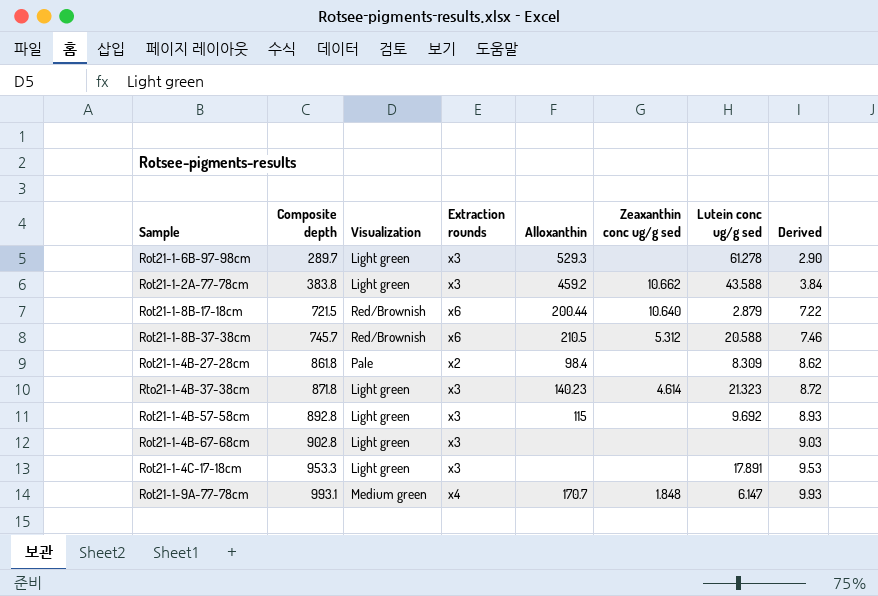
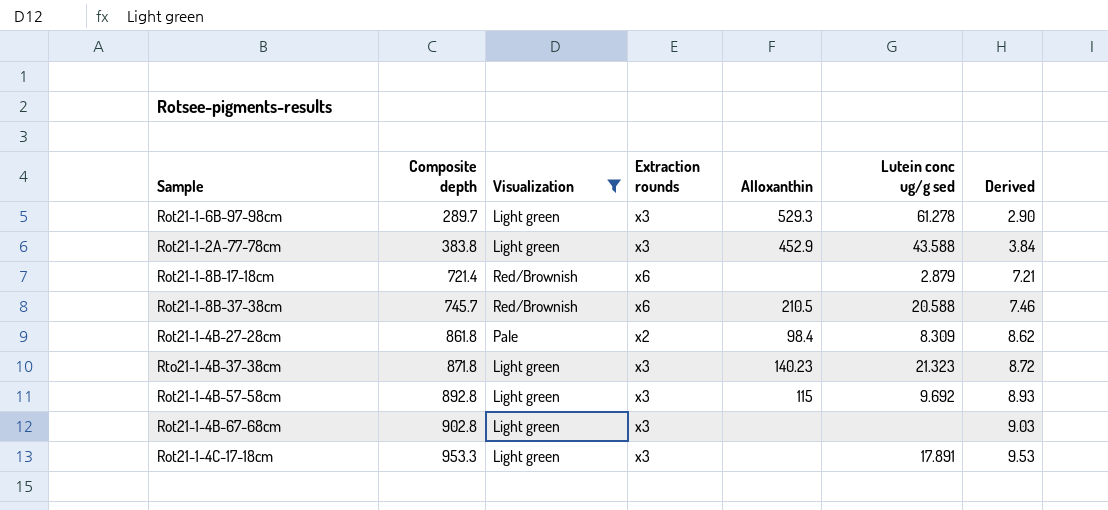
filter: none -> Visualization != Medium green
column Zeaxanthin conc ug/g sed | position: 6 -> none
Rot21-1-2A-77-78cm | Alloxanthin: 459.2 -> 452.9
Rot21-1-8B-17-18cm | Composite depth: 721.5 -> 721.4
Rot21-1-8B-17-18cm | Alloxanthin: 200.44 -> none
Rot21-1-8B-17-18cm | Derived: 7.22 -> 7.21

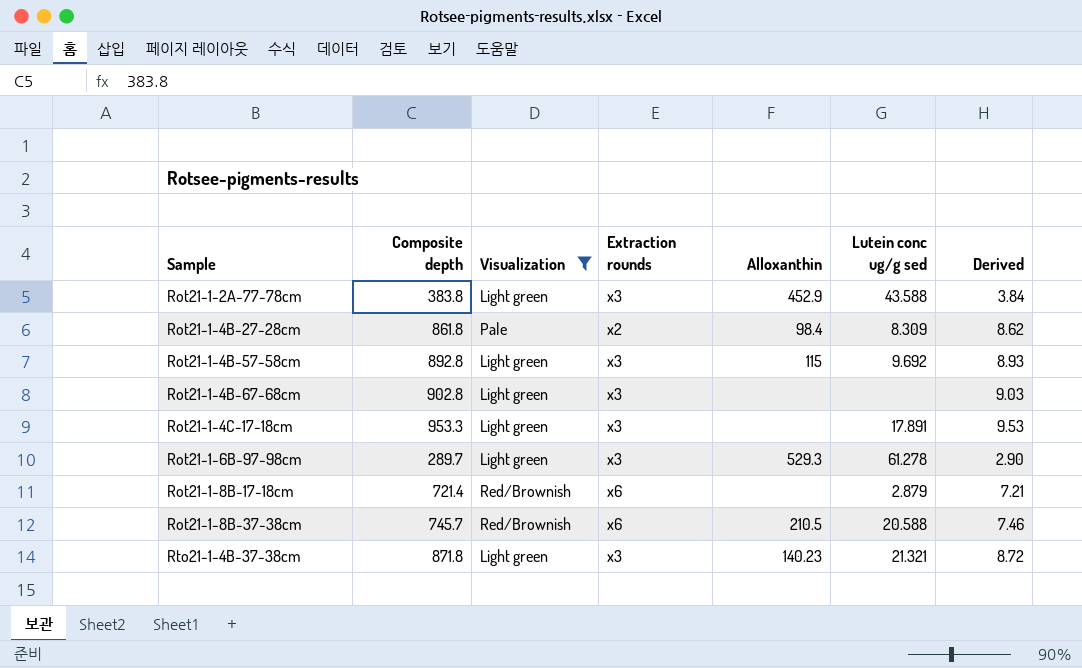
row order: Composite depth ascending -> Sample ascending
Rto21-1-4B-37-38cm | Lutein conc ug/g sed: 21.323 -> 21.321

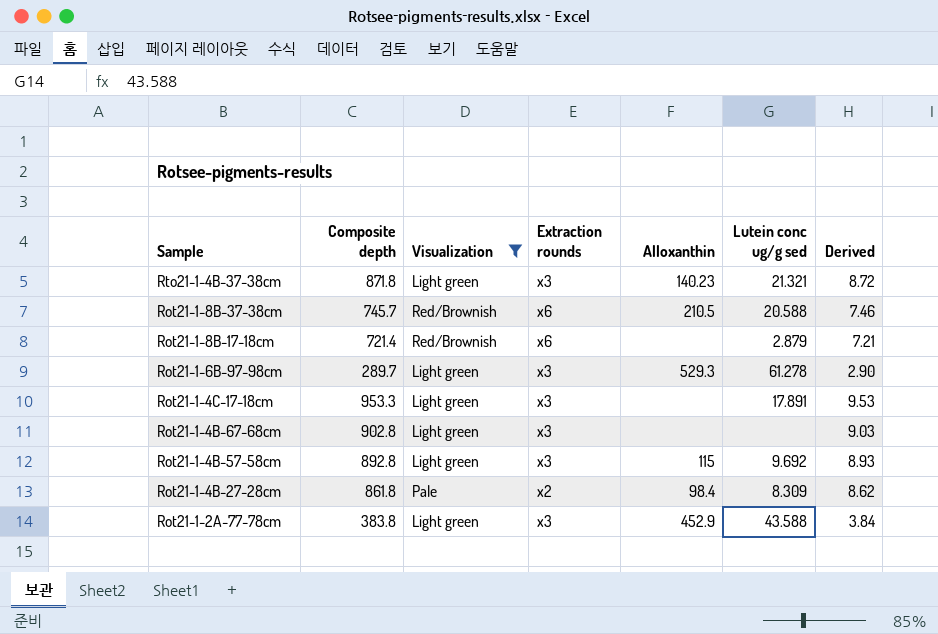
row order: Sample ascending -> Sample descending

